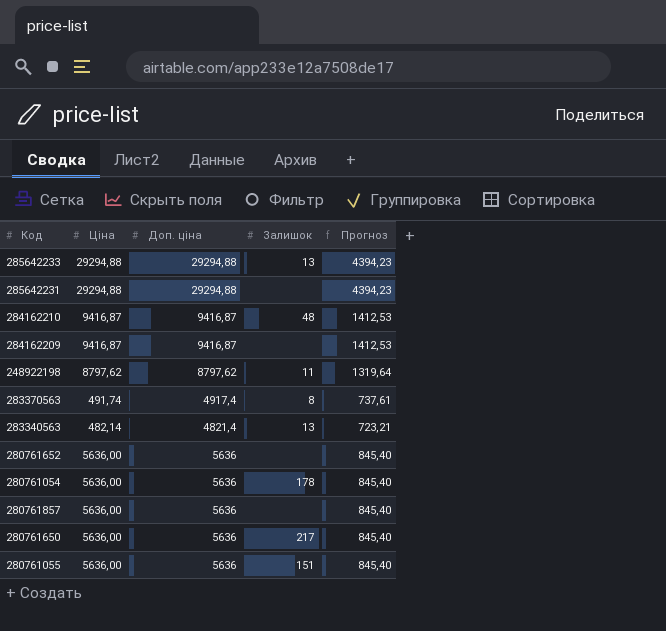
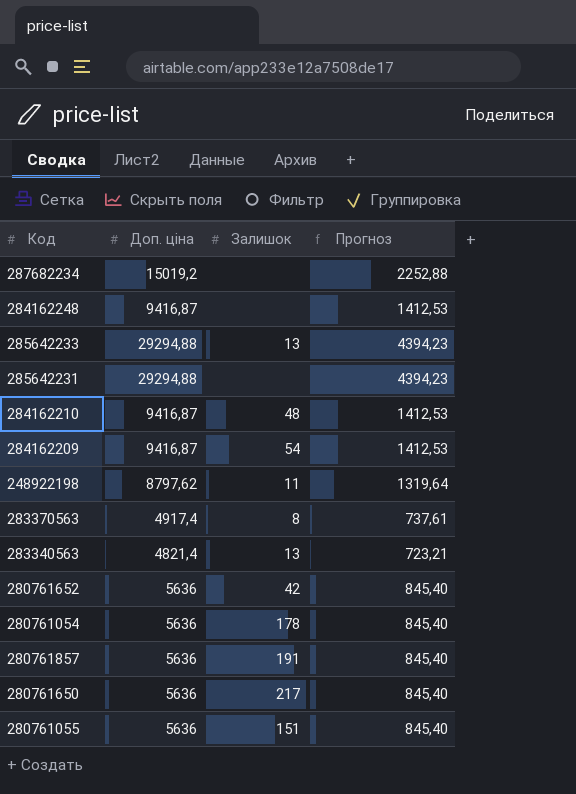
column Ціна | position: 2 -> none
row 287682234: none -> 15019,2 | none | 2252,88
row 284162248: none -> 9416,87 | none | 1412,53
284162209 | Залишок: none -> 54
280761652 | Залишок: none -> 42
280761857 | Залишок: none -> 191

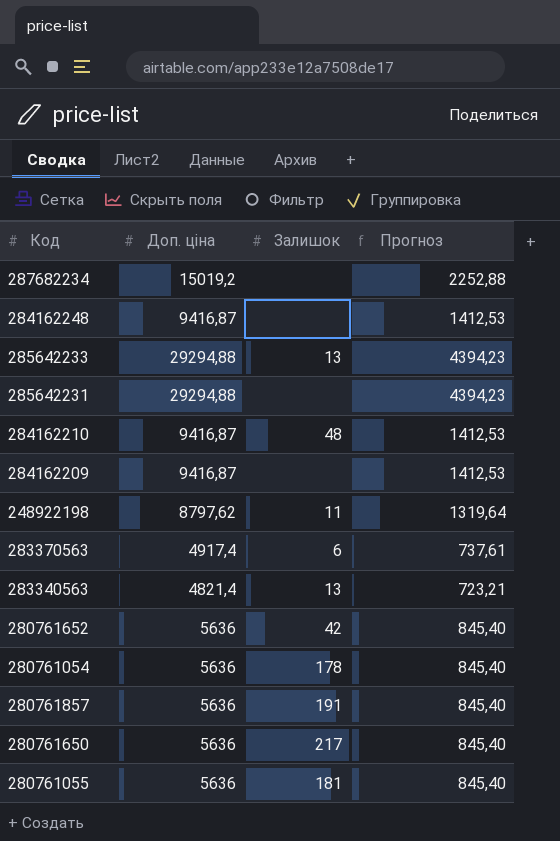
284162209 | Залишок: 54 -> none
283370563 | Залишок: 8 -> 6
280761055 | Залишок: 151 -> 181

